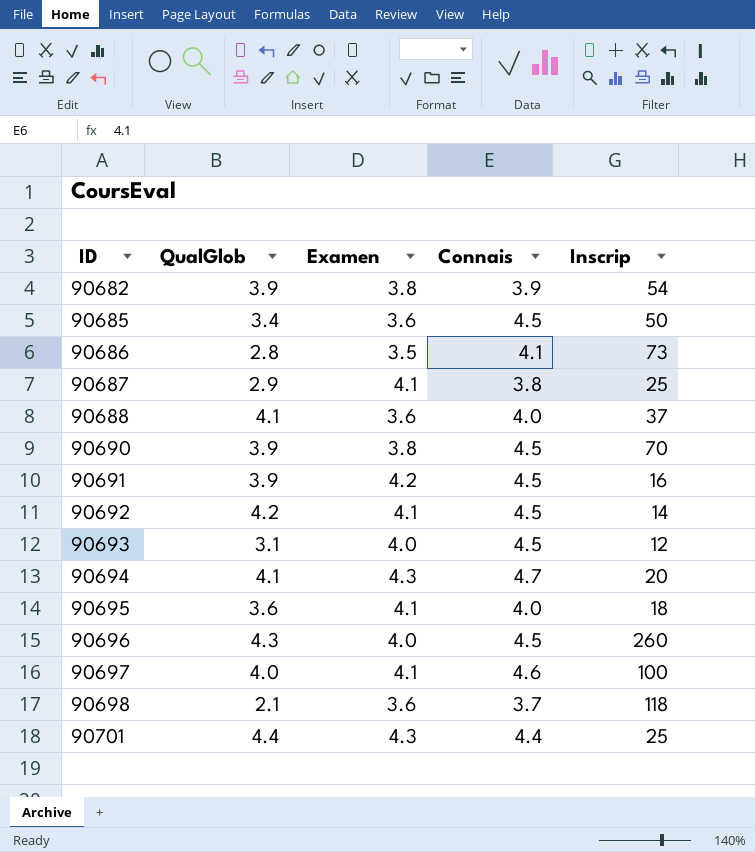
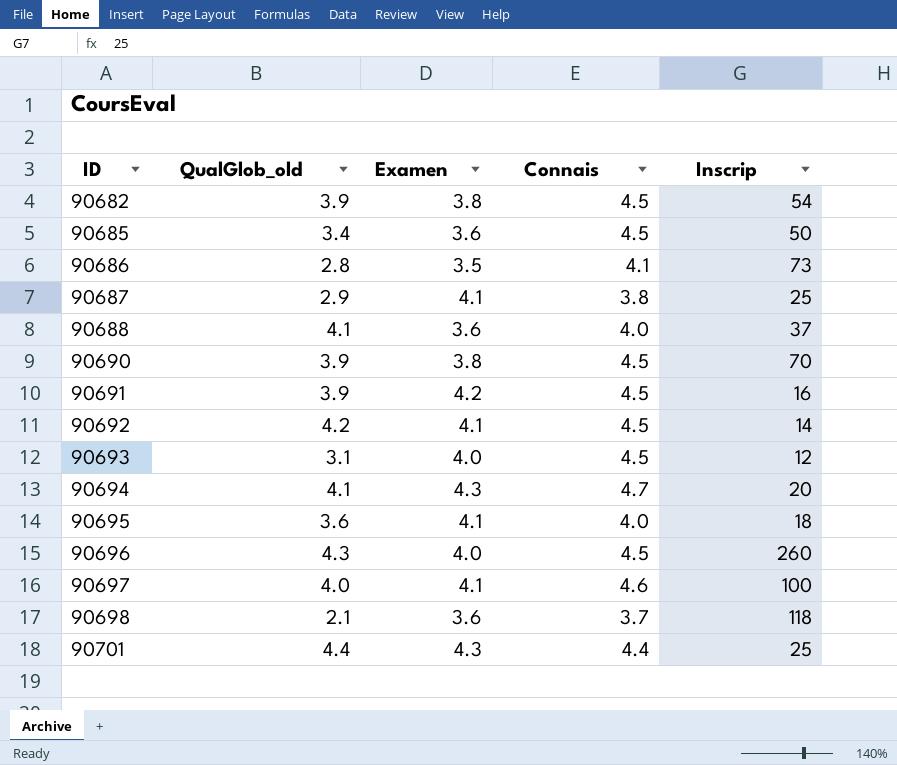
column name: QualGlob -> QualGlob_old
90682 | Connais: 3.9 -> 4.5

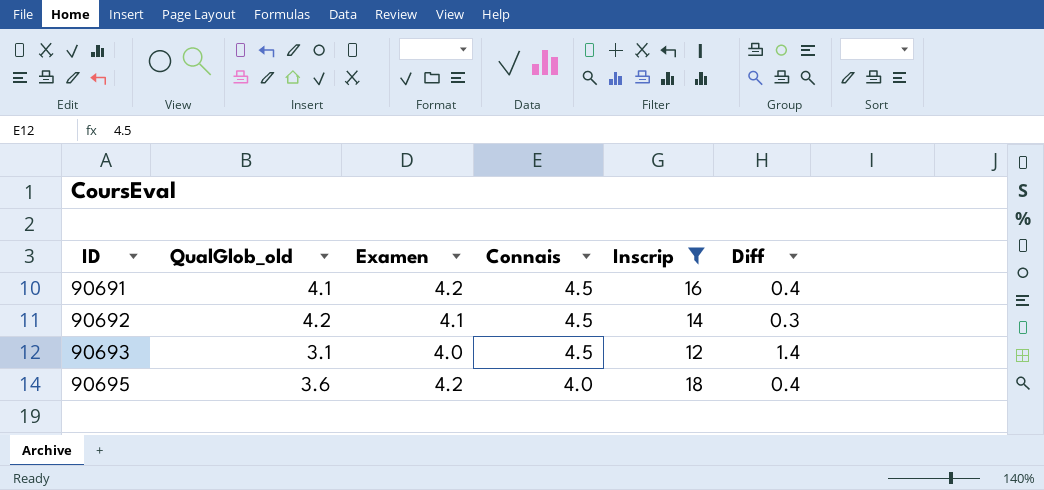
filter: none -> Inscrip <= 18
column Diff | formula: none -> [Connais] - [QualGlob_old]
90691 | QualGlob_old: 3.9 -> 4.1
90695 | Examen: 4.1 -> 4.2

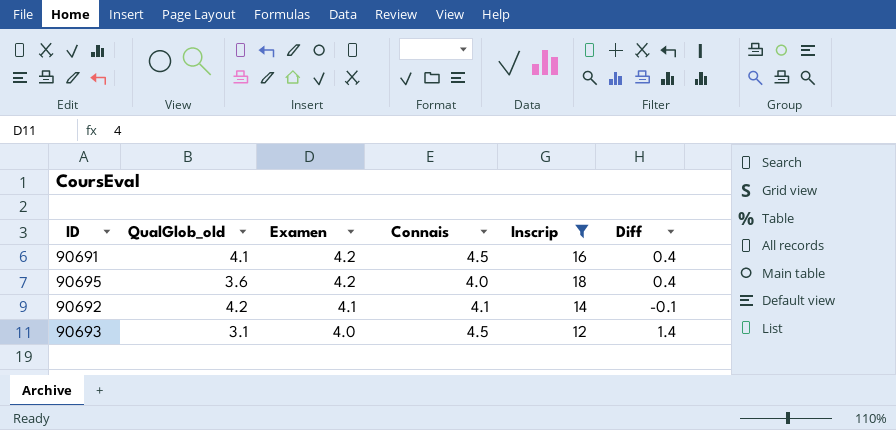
row order: ID ascending -> Examen descending
90692 | Connais: 4.5 -> 4.1
90692 | Diff: 0.3 -> -0.1

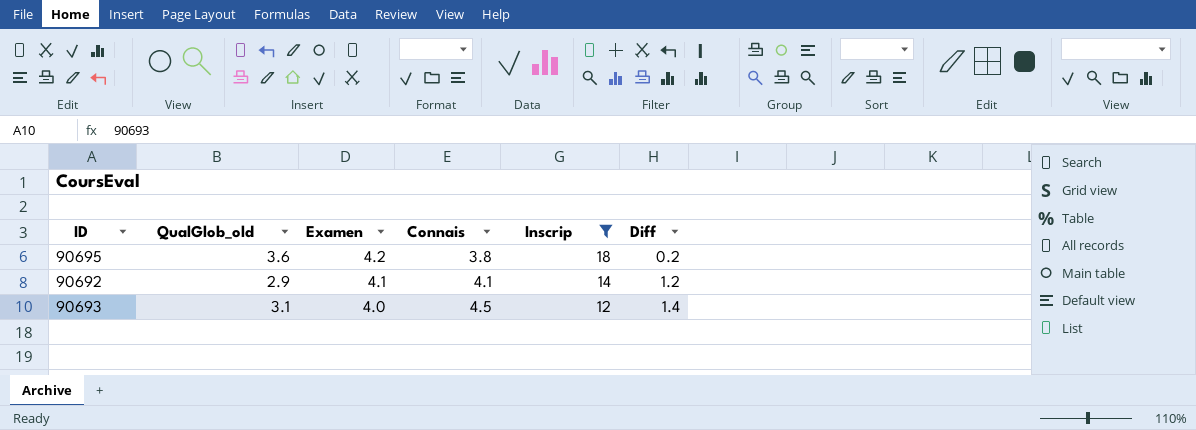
row 90691: 4.1 | 4.2 | 4.5 | 16 | 0.4 -> none
90695 | Connais: 4.0 -> 3.8
90695 | Diff: 0.4 -> 0.2
90692 | QualGlob_old: 4.2 -> 2.9
90692 | Diff: -0.1 -> 1.2

